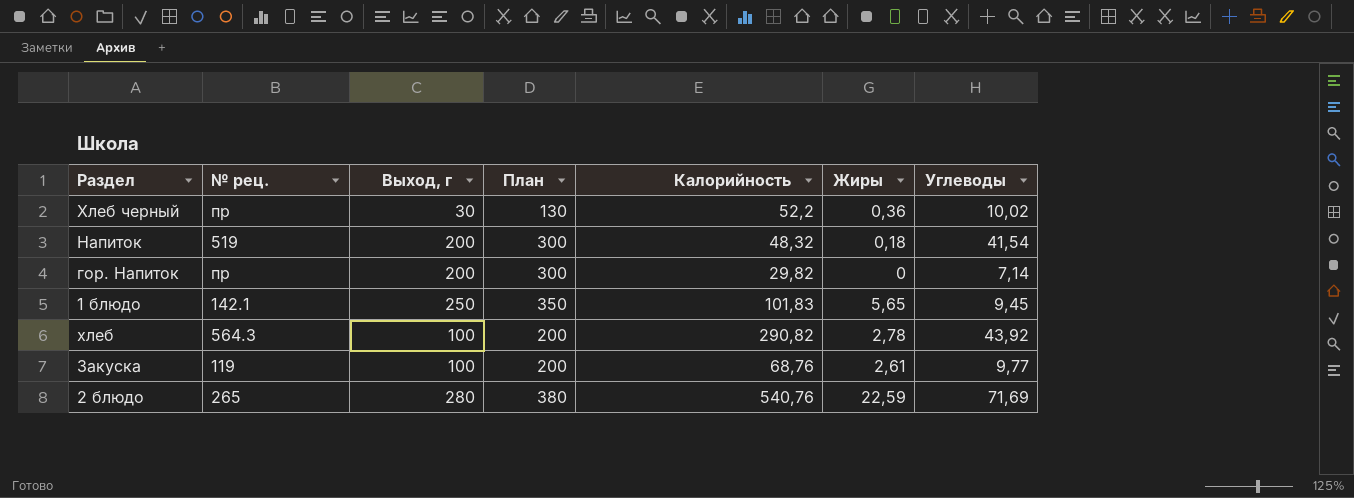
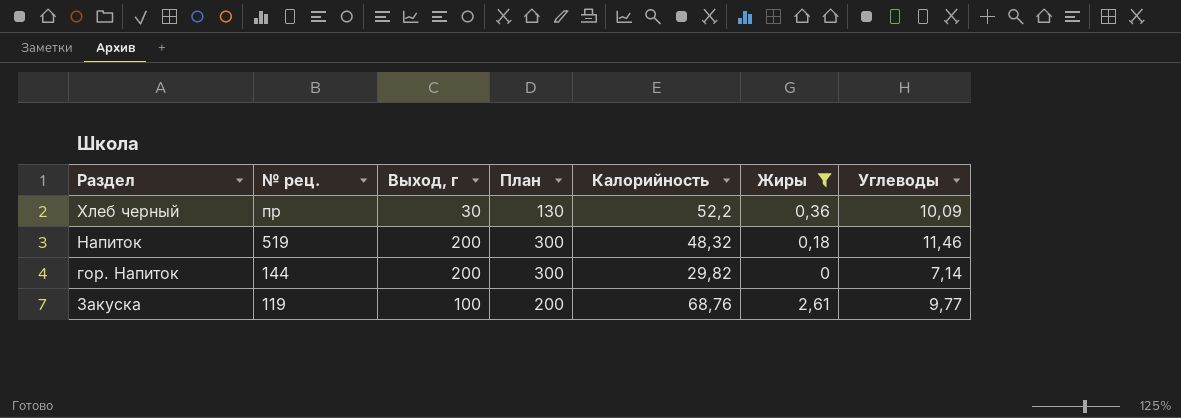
filter: none -> Жиры <= 2,61
Хлеб черный | Углеводы: 10,02 -> 10,09
Напиток | Углеводы: 41,54 -> 11,46
гор. Напиток | № рец.: пр -> 144

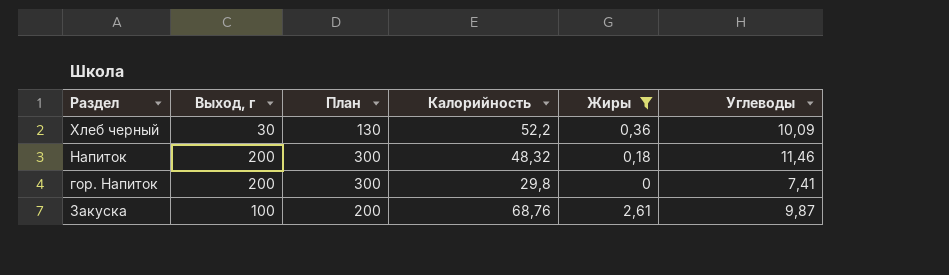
column № рец. | position: 2 -> none
гор. Напиток | Калорийность: 29,82 -> 29,8
гор. Напиток | Углеводы: 7,14 -> 7,41
Закуска | Углеводы: 9,77 -> 9,87

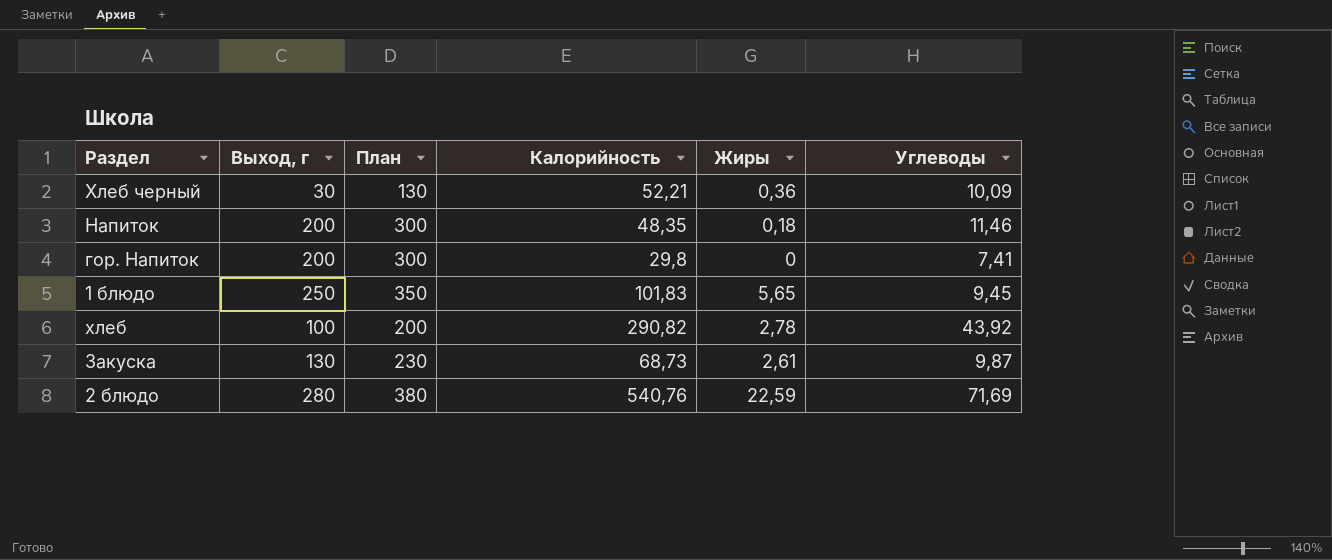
filter: Жиры <= 2,61 -> none
Хлеб черный | Калорийность: 52,2 -> 52,21
Напиток | Калорийность: 48,32 -> 48,35
Закуска | Выход, г: 100 -> 130
Закуска | План: 200 -> 230
Закуска | Калорийность: 68,76 -> 68,73

